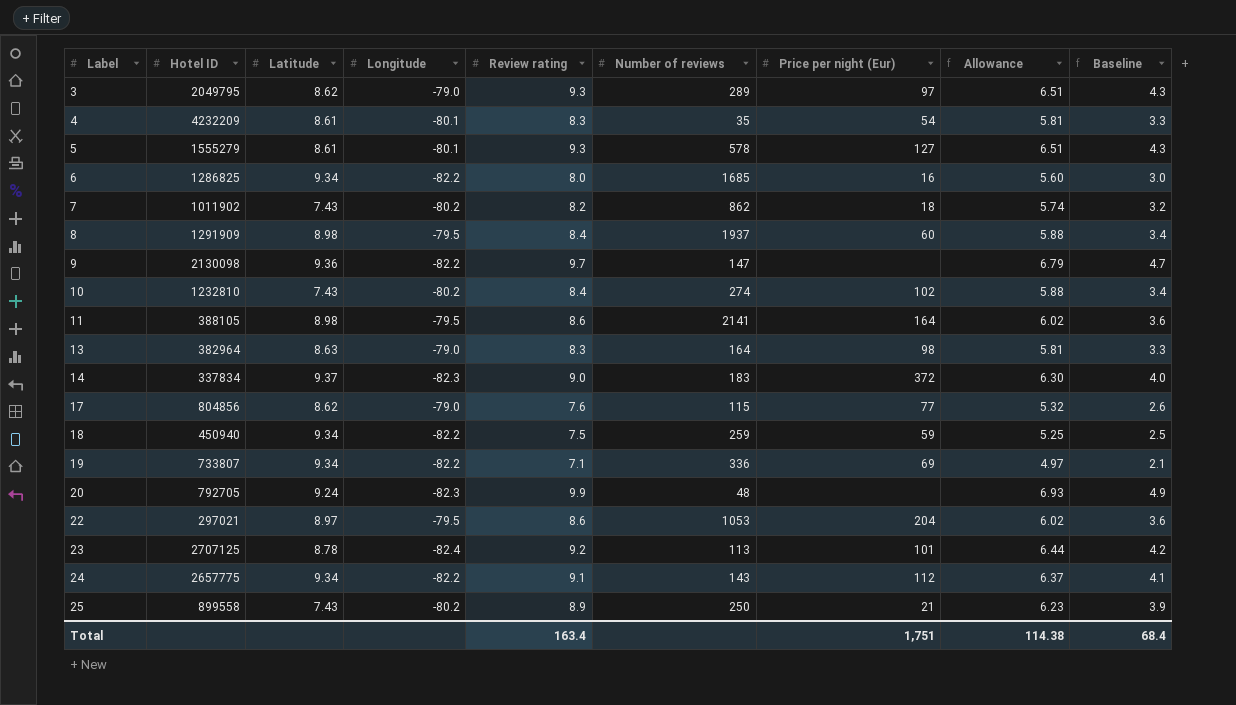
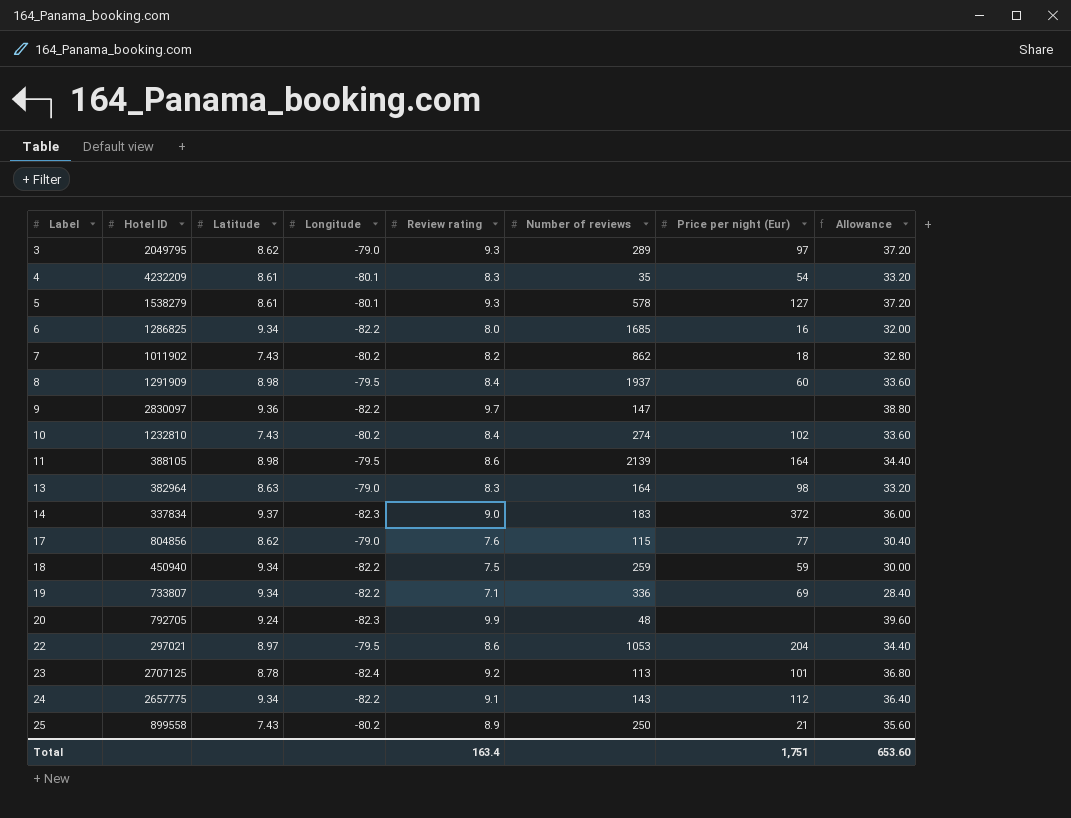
column Baseline | formula: [Review rating] - 5 -> none
column Allowance | formula: [Review rating] * 0.7 -> [Review rating] * 4
5 | Hotel ID: 1555279 -> 1538279
9 | Hotel ID: 2130098 -> 2830097
11 | Number of reviews: 2141 -> 2139
Total | Allowance: 114.38 -> 653.60

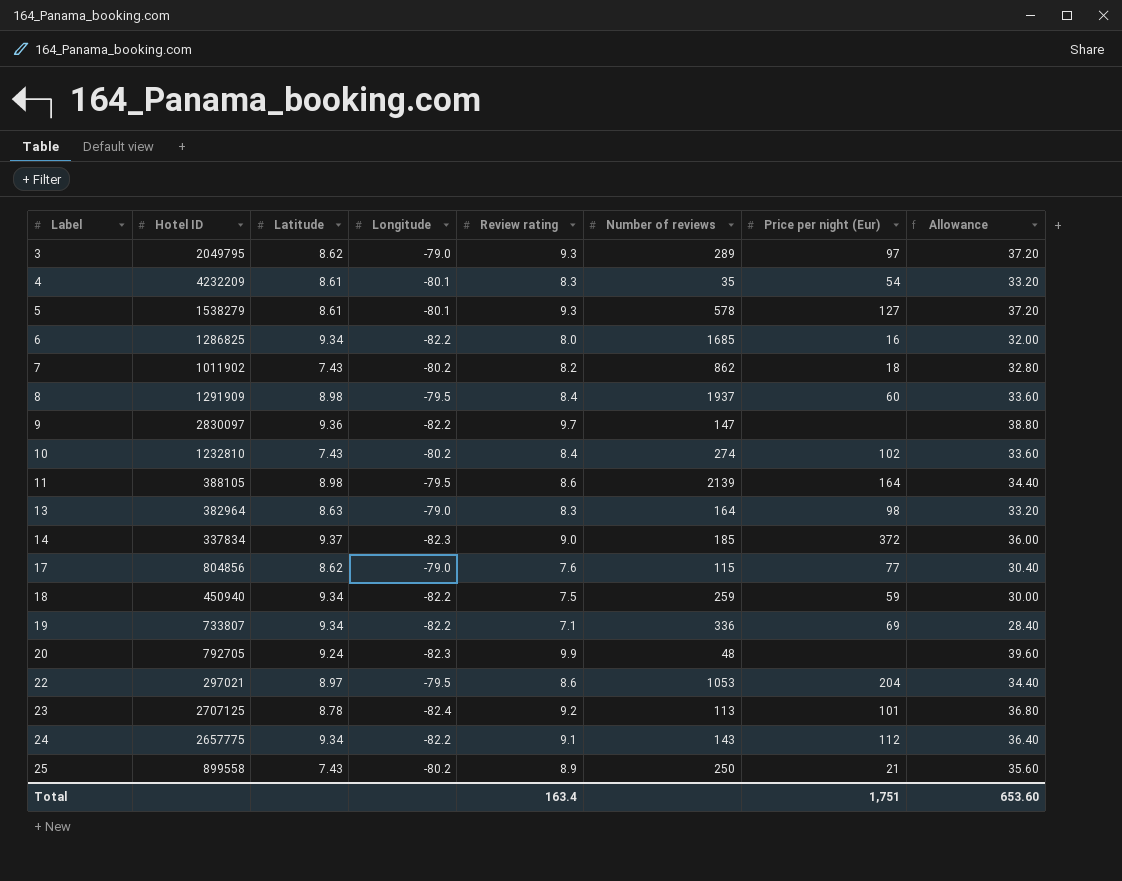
14 | Number of reviews: 183 -> 185

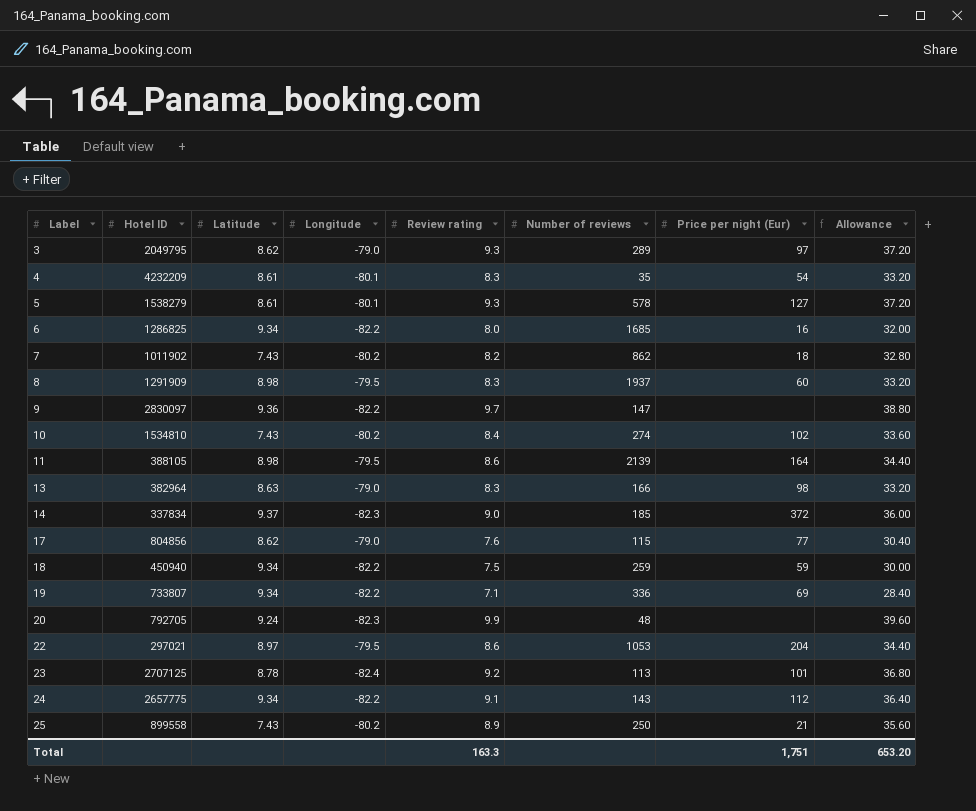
8 | Review rating: 8.4 -> 8.3
8 | Allowance: 33.60 -> 33.20
10 | Hotel ID: 1232810 -> 1534810
13 | Number of reviews: 164 -> 166
Total | Review rating: 163.4 -> 163.3
Total | Allowance: 653.60 -> 653.20

